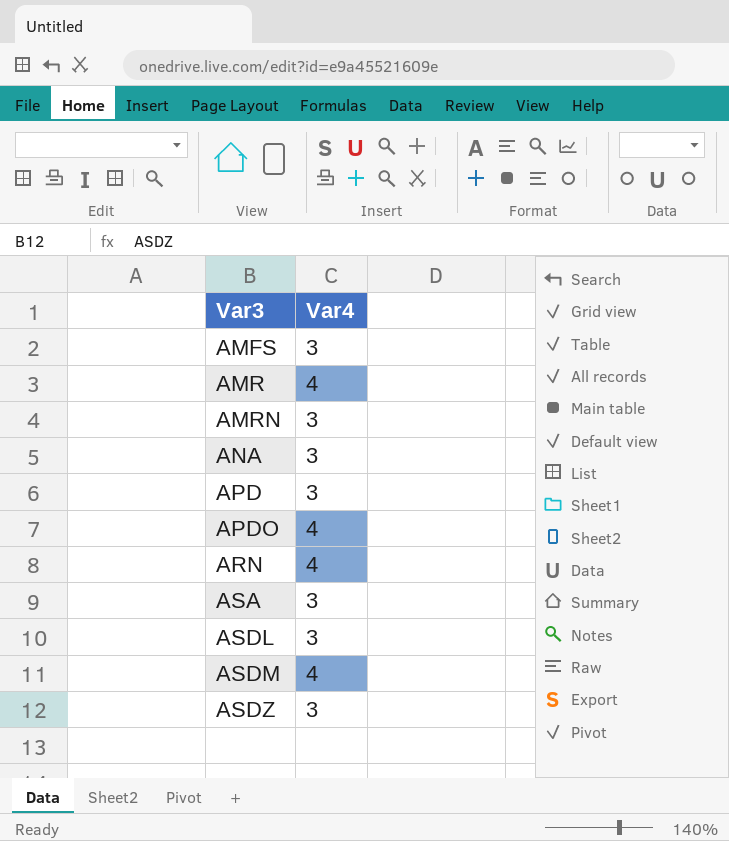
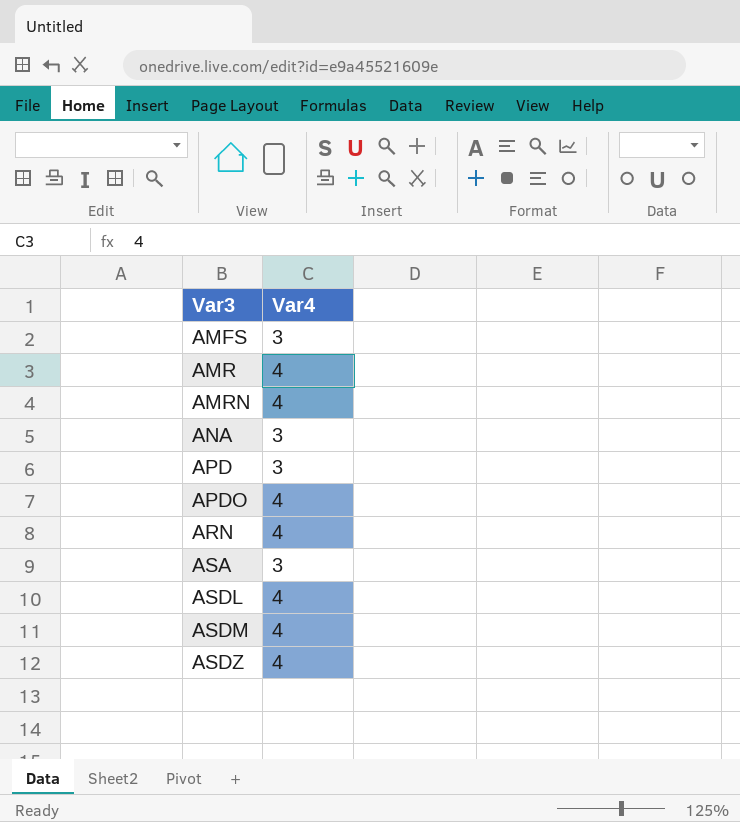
AMRN | Var4: 3 -> 4
ASDL | Var4: 3 -> 4
ASDZ | Var4: 3 -> 4

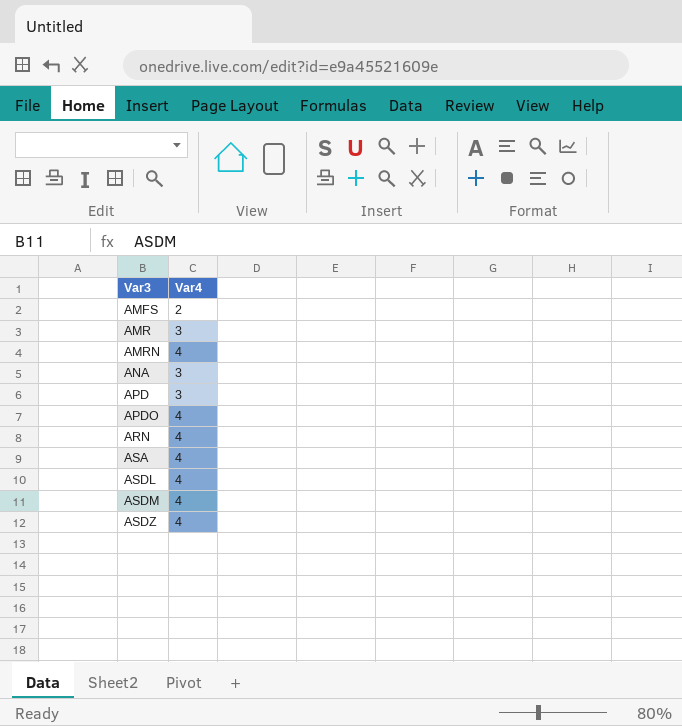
AMFS | Var4: 3 -> 2
AMR | Var4: 4 -> 3
ASA | Var4: 3 -> 4

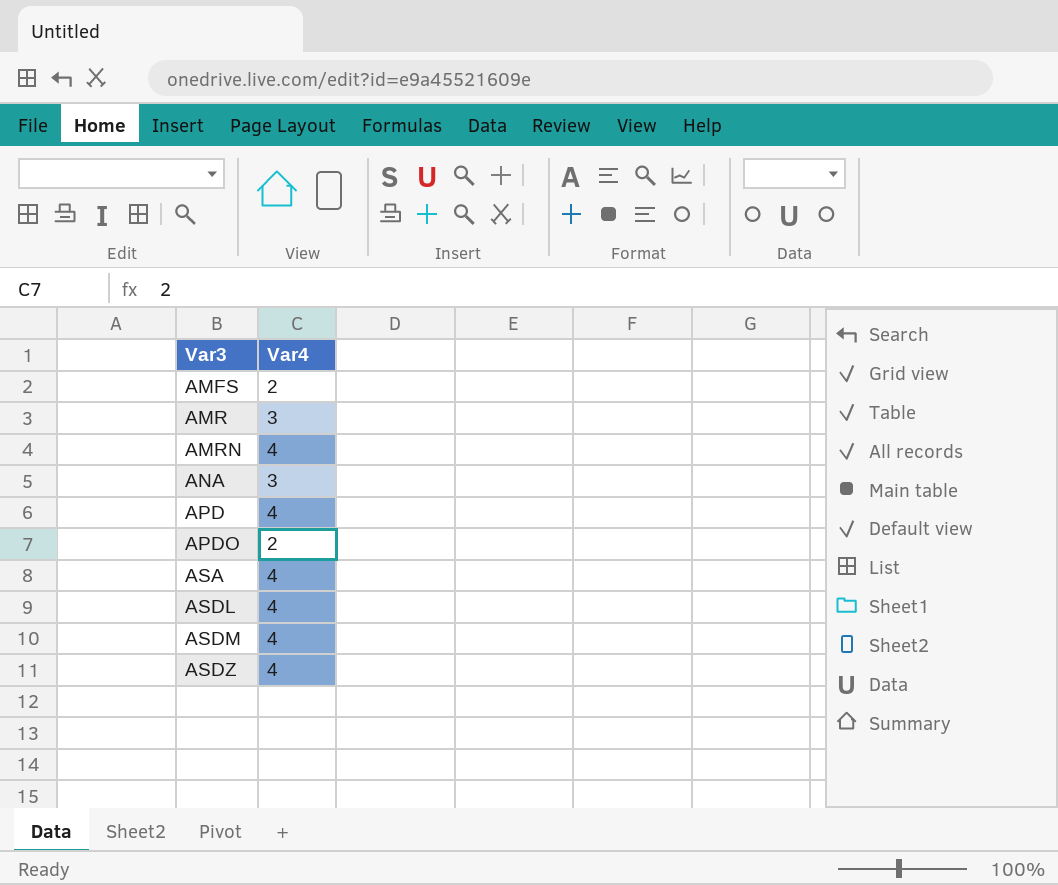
row ARN: 4 -> none
APD | Var4: 3 -> 4
APDO | Var4: 4 -> 2

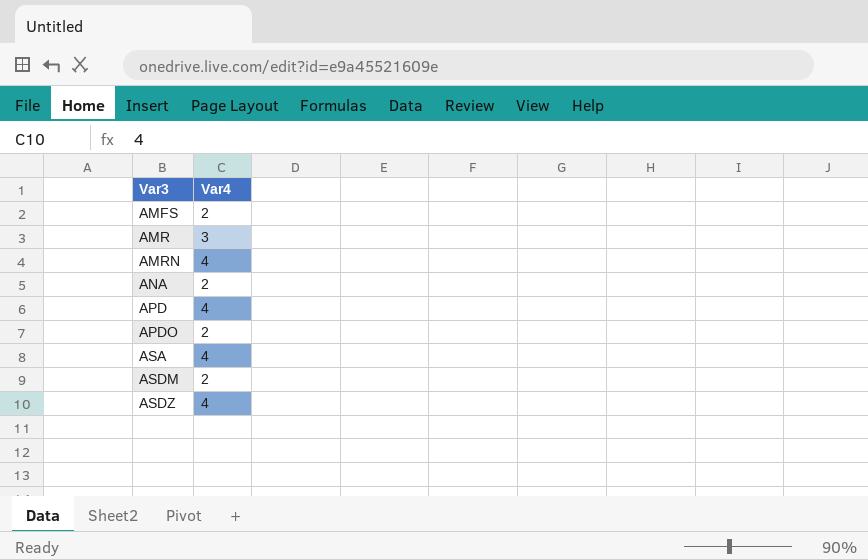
row ASDL: 4 -> none
ANA | Var4: 3 -> 2
ASDM | Var4: 4 -> 2

